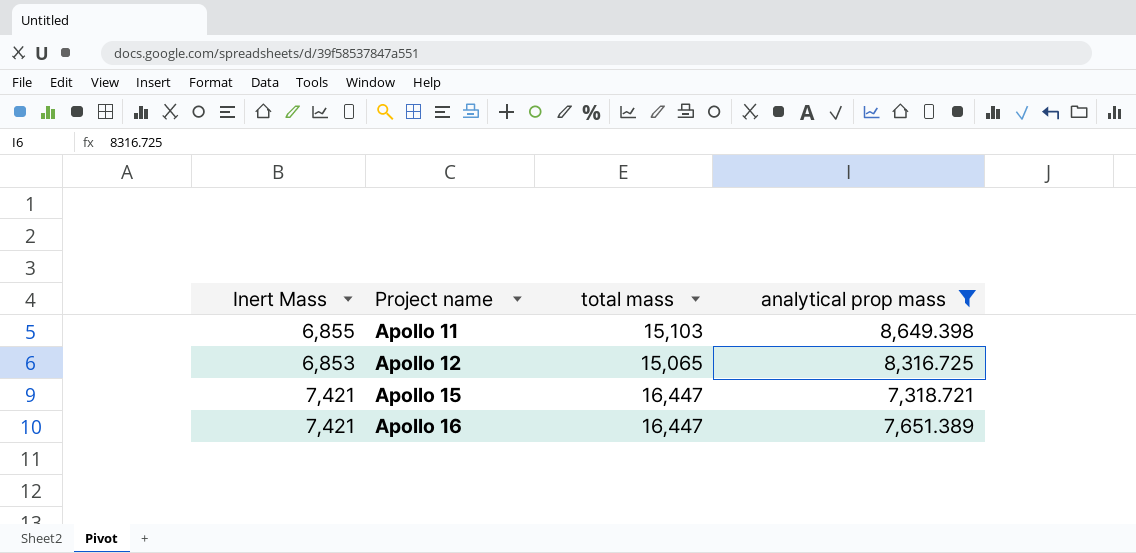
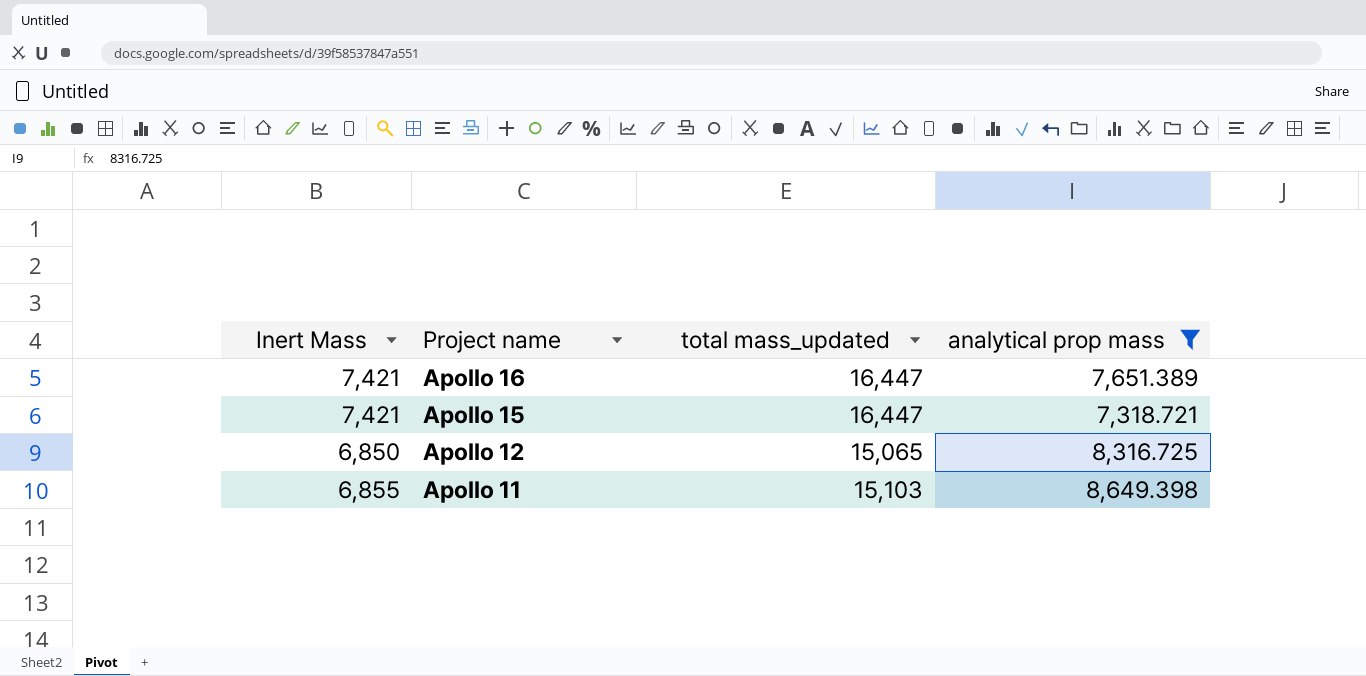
row order: Project name ascending -> Project name descending
column name: total mass -> total mass_updated
Apollo 12 | Inert Mass: 6,853 -> 6,850

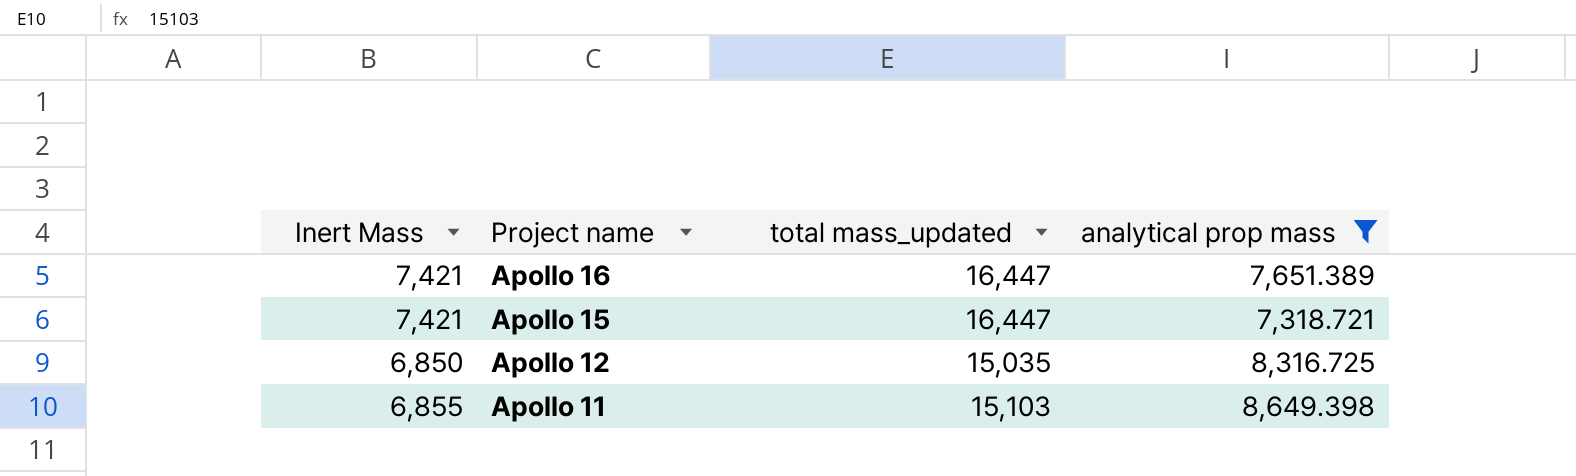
Apollo 12 | total mass_updated: 15,065 -> 15,035

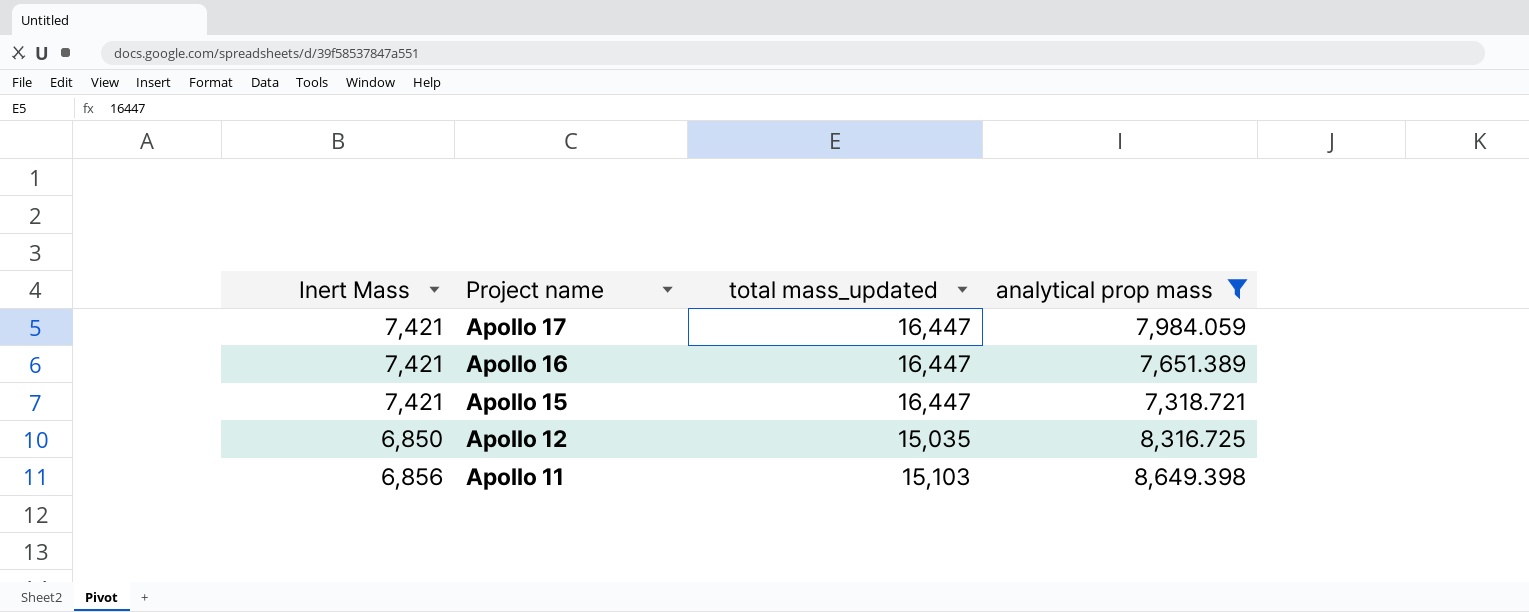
row Apollo 17: none -> 7,421 | 16,447 | 7,984.059
Apollo 11 | Inert Mass: 6,855 -> 6,856

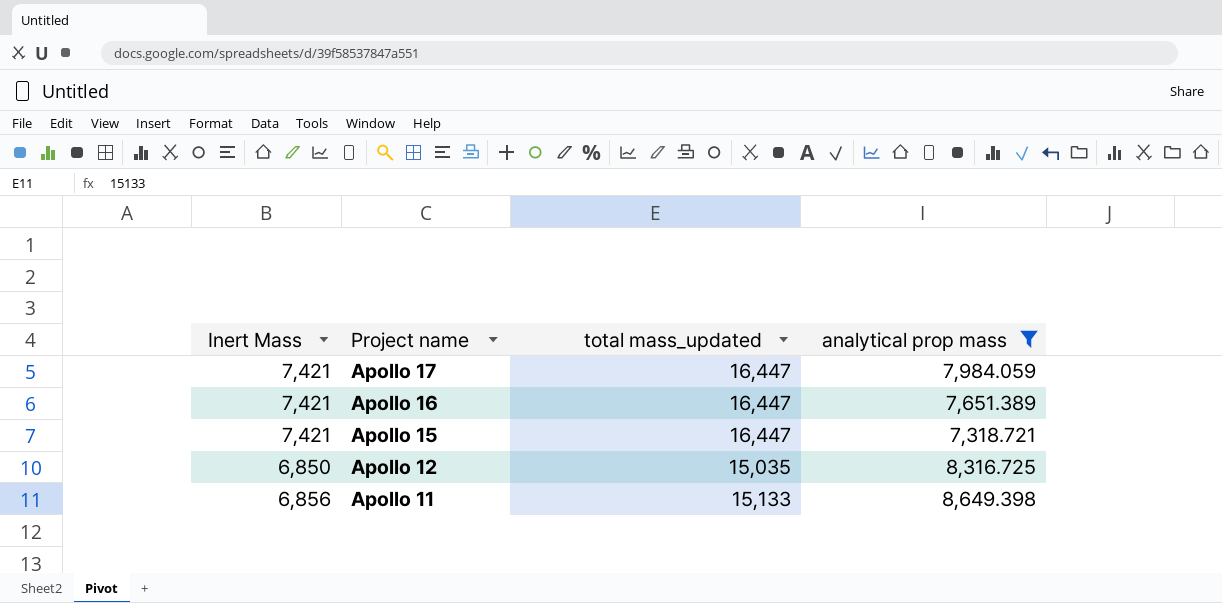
Apollo 11 | total mass_updated: 15,103 -> 15,133

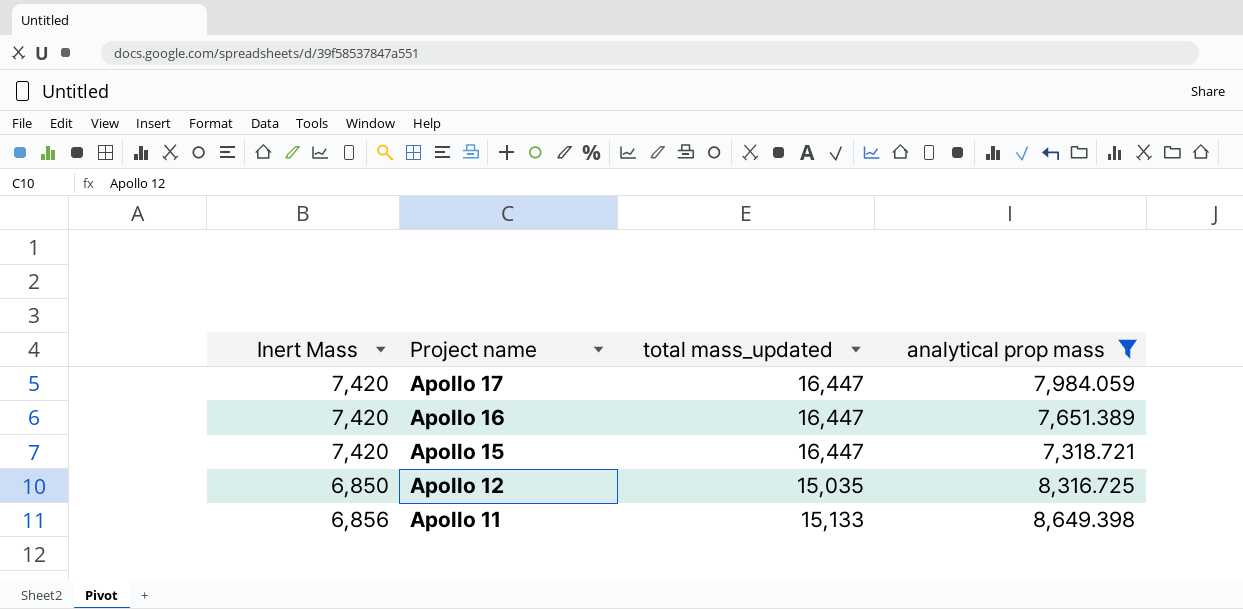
Apollo 17 | Inert Mass: 7,421 -> 7,420
Apollo 16 | Inert Mass: 7,421 -> 7,420
Apollo 15 | Inert Mass: 7,421 -> 7,420

